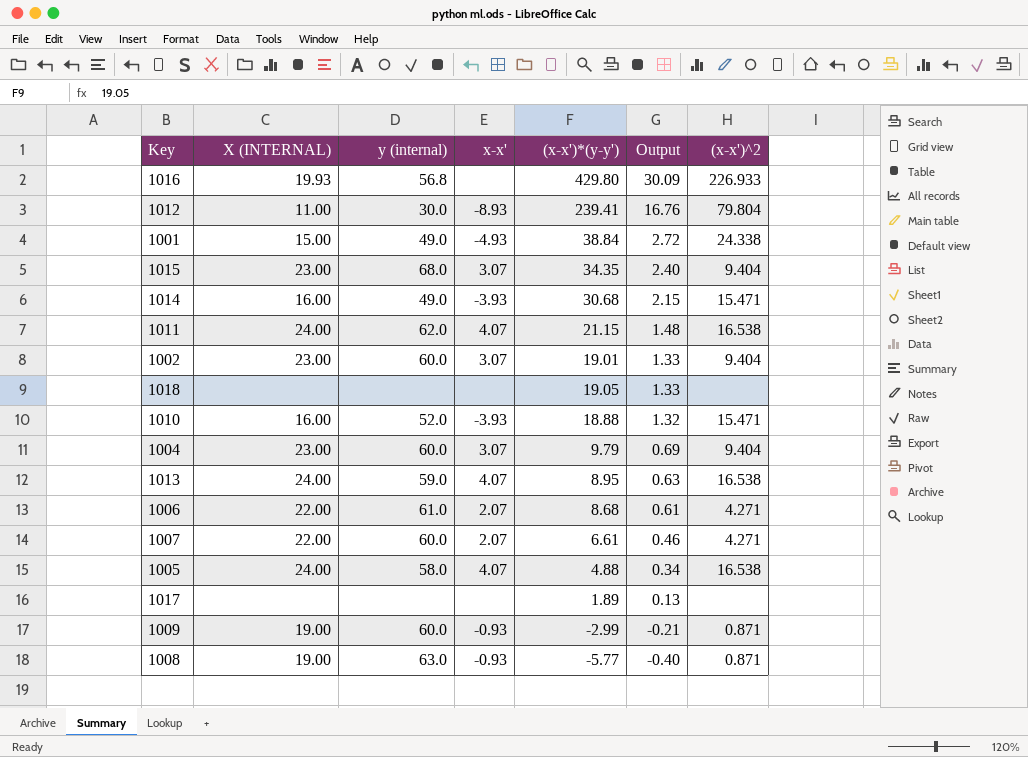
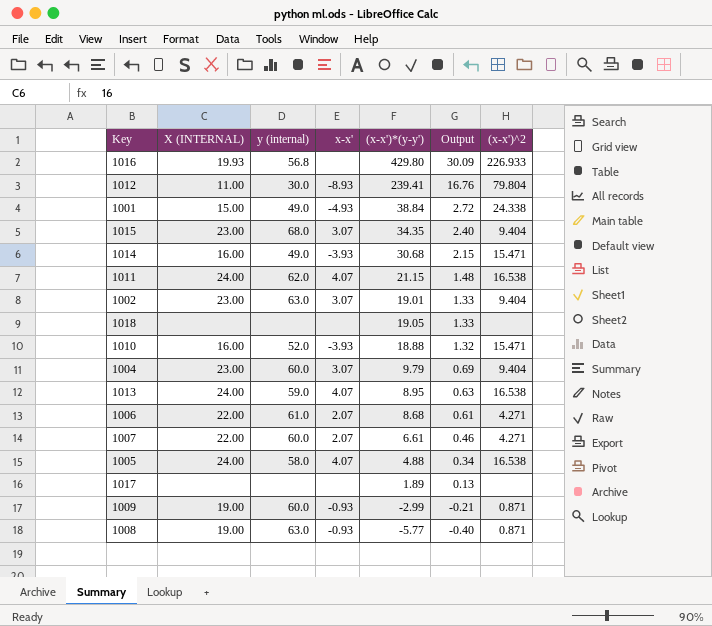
1002 | y (internal): 60.0 -> 63.0

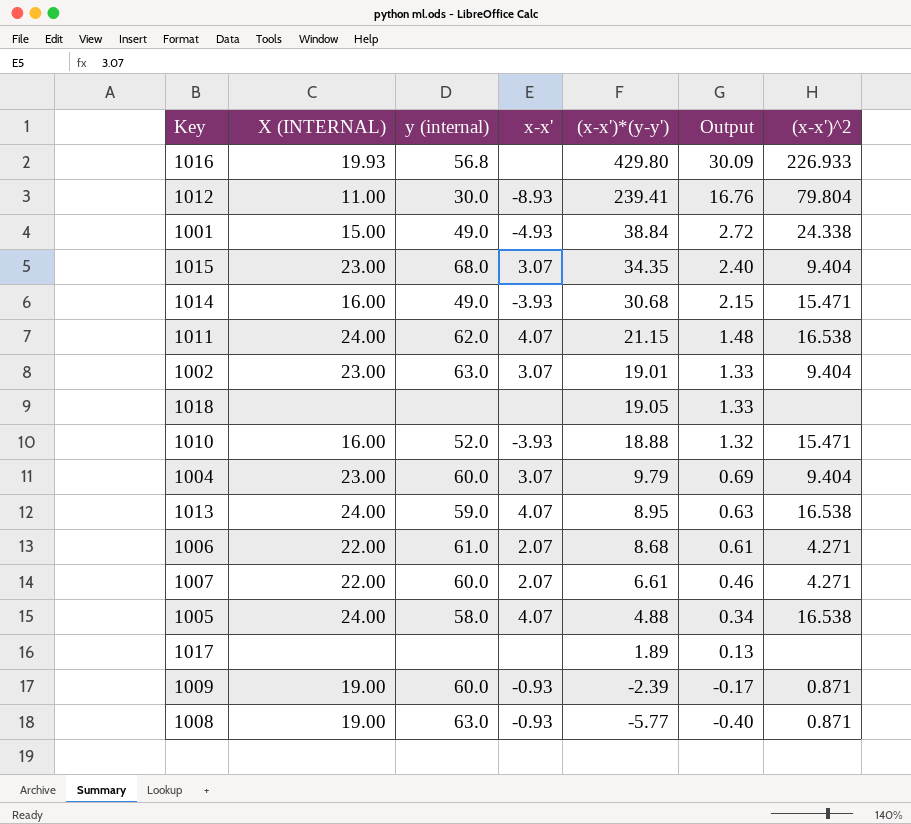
1009 | (x-x')*(y-y'): -2.99 -> -2.39
1009 | Output: -0.21 -> -0.17

